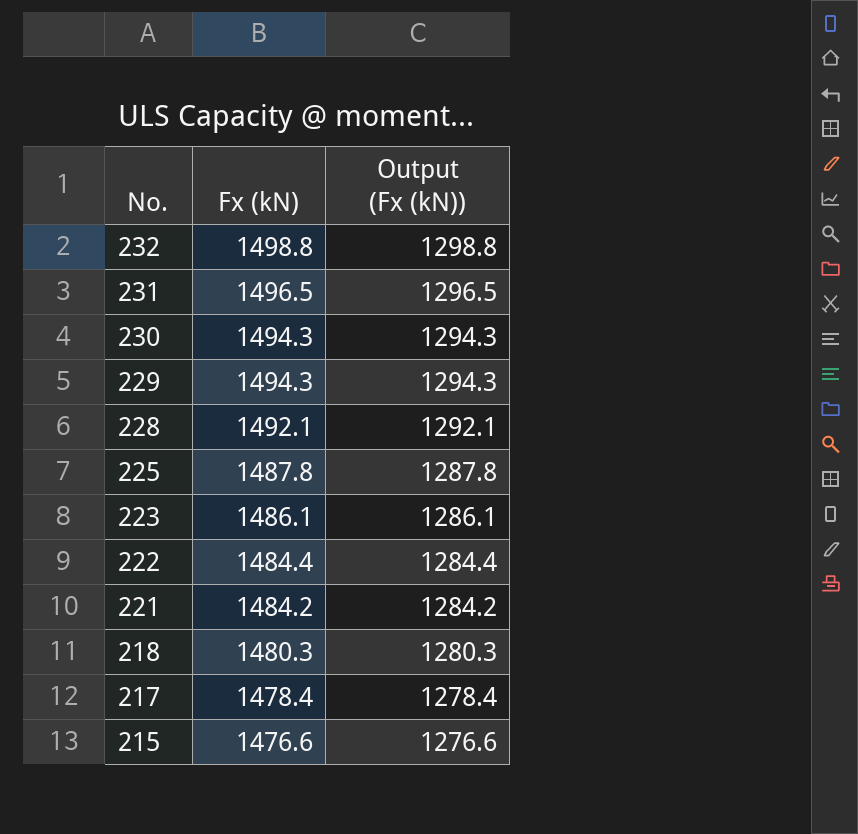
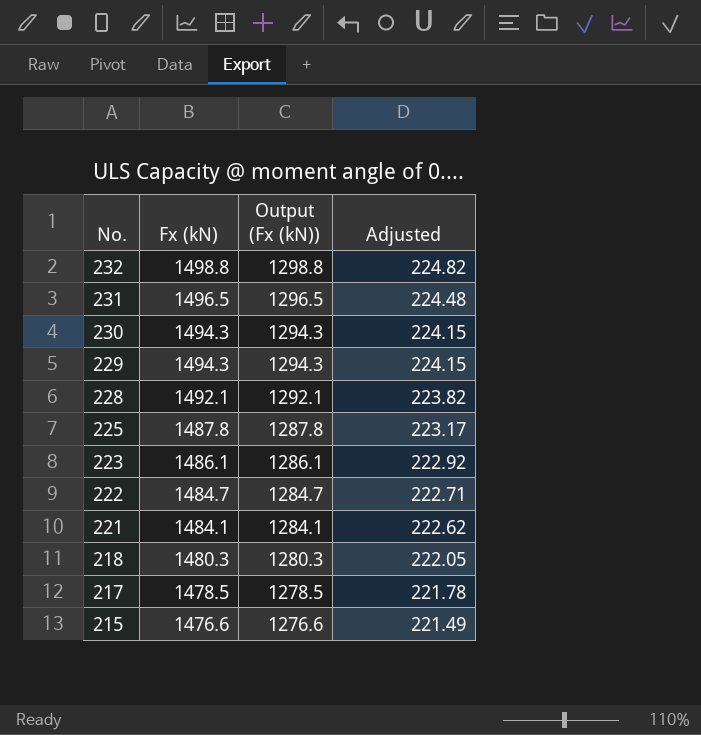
column Adjusted | formula: none -> [Fx (kN)] * 0.15
222 | Fx (kN): 1484.4 -> 1484.7
222 | Output (Fx (kN)): 1284.4 -> 1284.7
221 | Fx (kN): 1484.2 -> 1484.1
221 | Output (Fx (kN)): 1284.2 -> 1284.1
217 | Fx (kN): 1478.4 -> 1478.5
217 | Output (Fx (kN)): 1278.4 -> 1278.5

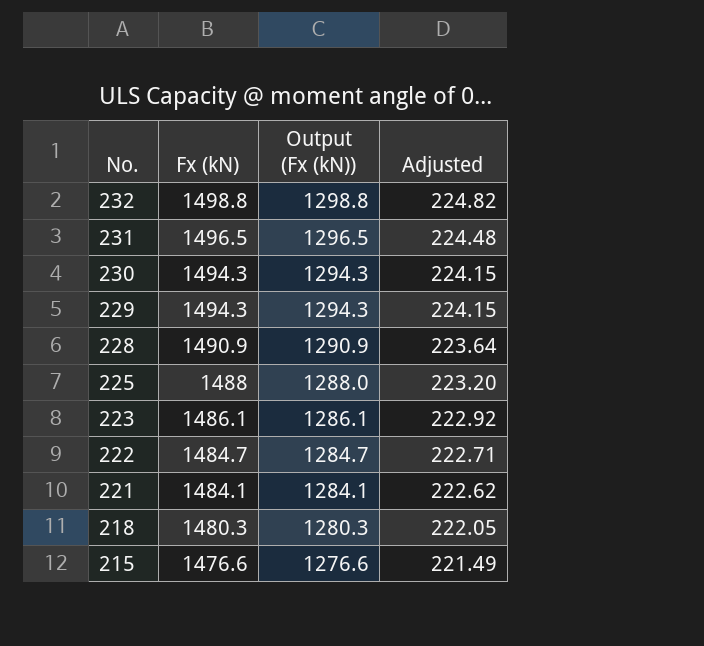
row 217: 1478.5 | 1278.5 | 221.78 -> none
228 | Fx (kN): 1492.1 -> 1490.9
228 | Output (Fx (kN)): 1292.1 -> 1290.9
228 | Adjusted: 223.82 -> 223.64
225 | Fx (kN): 1487.8 -> 1488
225 | Output (Fx (kN)): 1287.8 -> 1288.0
225 | Adjusted: 223.17 -> 223.20

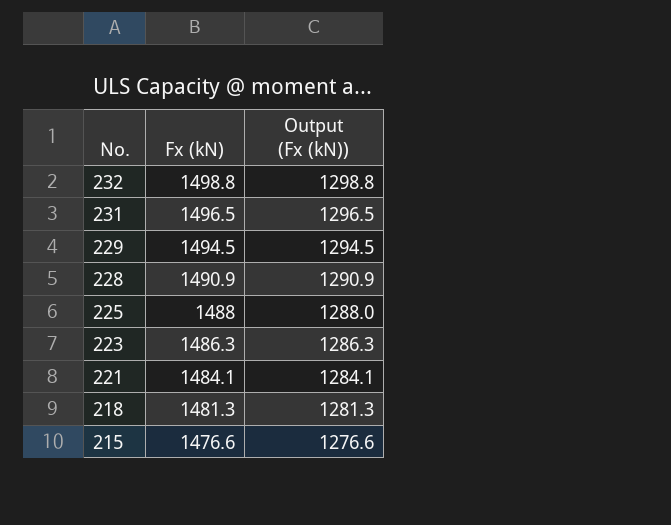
column Adjusted | formula: [Fx (kN)] * 0.15 -> none
row 230: 1494.3 | 1294.3 | 224.15 -> none
row 222: 1484.7 | 1284.7 | 222.71 -> none
229 | Fx (kN): 1494.3 -> 1494.5
229 | Output (Fx (kN)): 1294.3 -> 1294.5
223 | Fx (kN): 1486.1 -> 1486.3
223 | Output (Fx (kN)): 1286.1 -> 1286.3
218 | Fx (kN): 1480.3 -> 1481.3
218 | Output (Fx (kN)): 1280.3 -> 1281.3

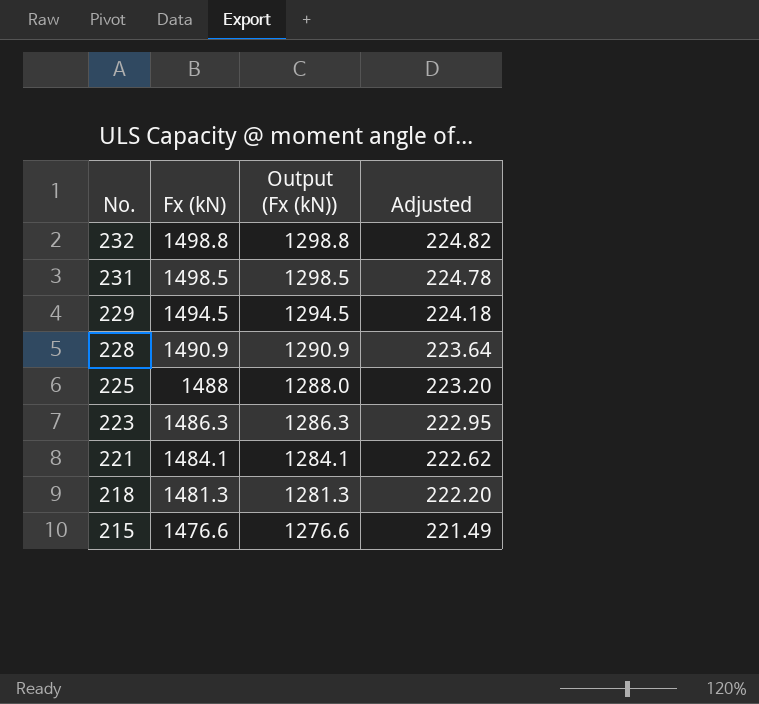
column Adjusted | formula: none -> [Fx (kN)] * 0.15
231 | Fx (kN): 1496.5 -> 1498.5
231 | Output (Fx (kN)): 1296.5 -> 1298.5

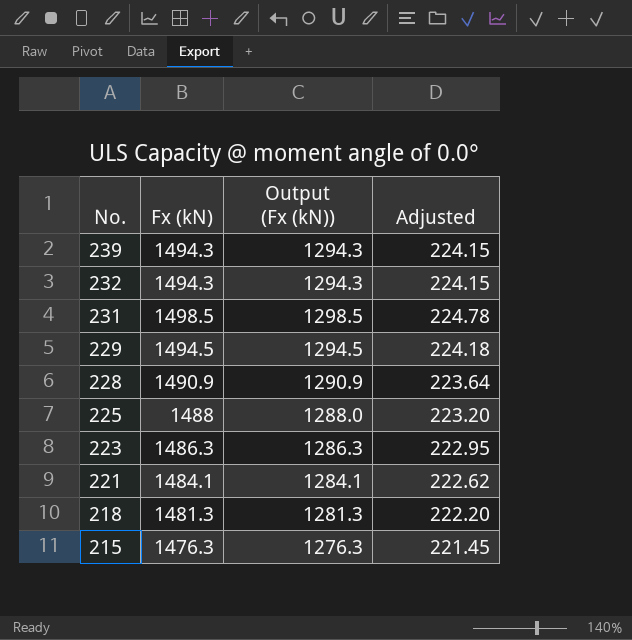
row 239: none -> 1494.3 | 1294.3 | 224.15
232 | Fx (kN): 1498.8 -> 1494.3
232 | Output (Fx (kN)): 1298.8 -> 1294.3
232 | Adjusted: 224.82 -> 224.15
215 | Fx (kN): 1476.6 -> 1476.3
215 | Output (Fx (kN)): 1276.6 -> 1276.3
215 | Adjusted: 221.49 -> 221.45

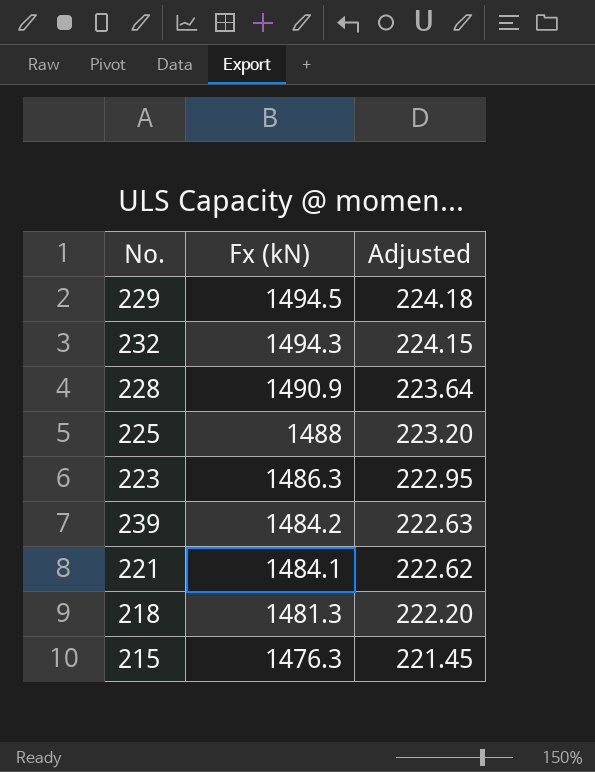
row order: No. descending -> Fx (kN) descending
column Output (Fx (kN)) | formula: [Fx (kN)] - 200 -> none
row 231: 1498.5 | 1298.5 | 224.78 -> none
239 | Fx (kN): 1494.3 -> 1484.2
239 | Adjusted: 224.15 -> 222.63

